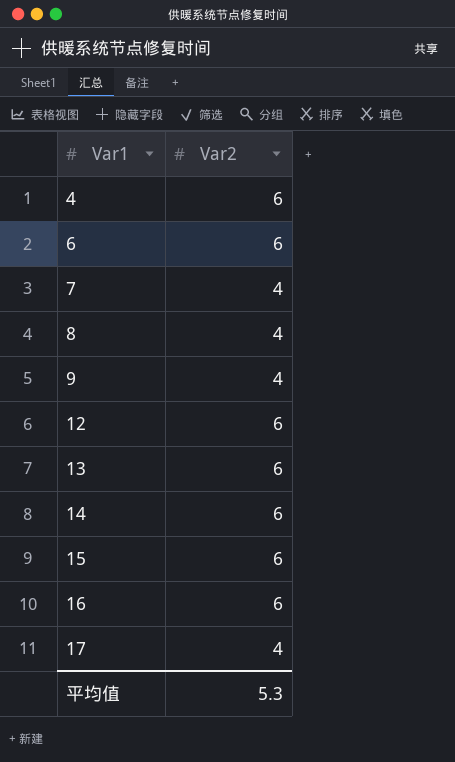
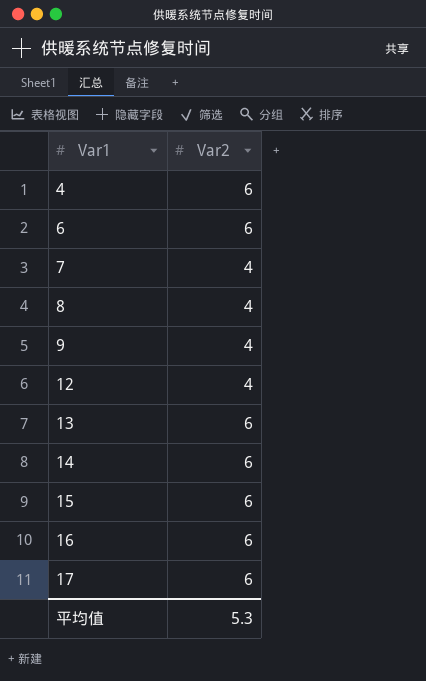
12 | Var2: 6 -> 4
17 | Var2: 4 -> 6

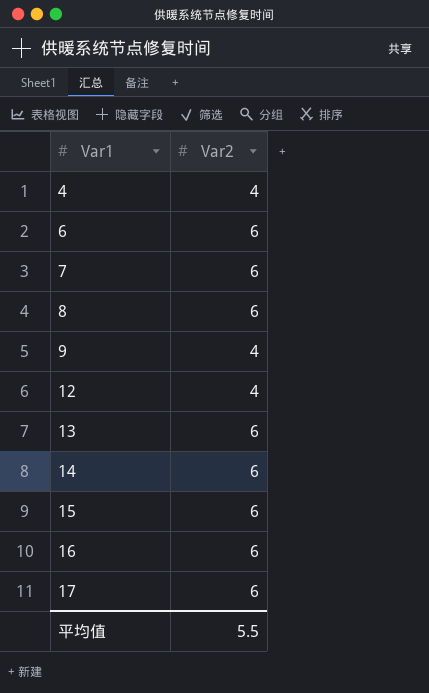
4 | Var2: 6 -> 4
7 | Var2: 4 -> 6
8 | Var2: 4 -> 6
平均值 | Var2: 5.3 -> 5.5

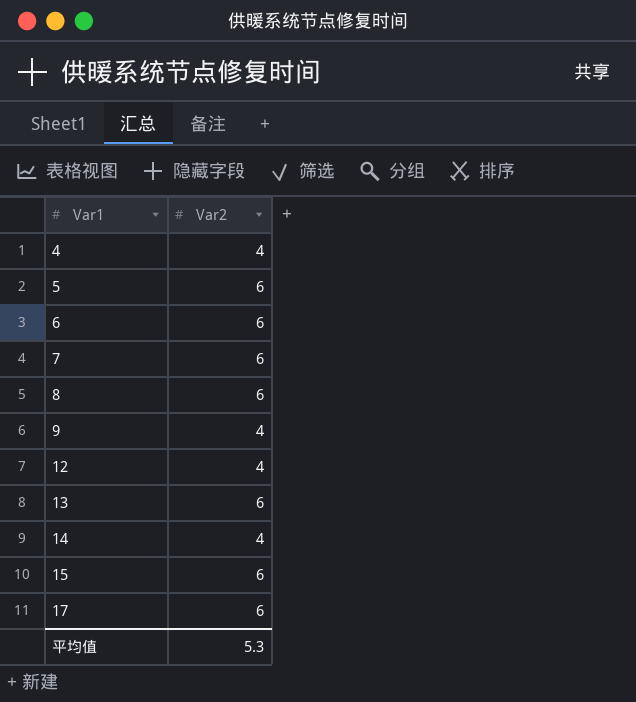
row 16: 6 -> none
row 5: none -> 6
14 | Var2: 6 -> 4
平均值 | Var2: 5.5 -> 5.3

